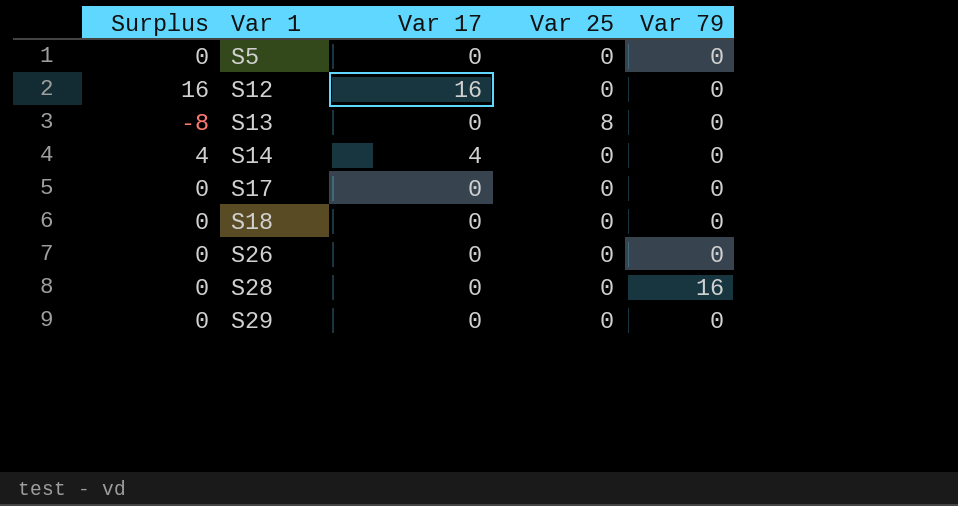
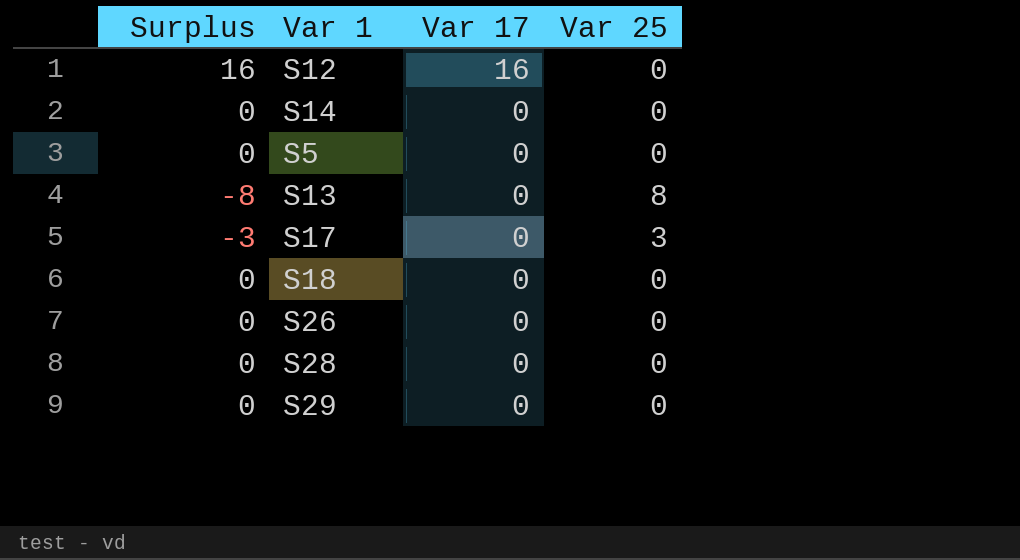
row order: Var 1 ascending -> Var 17 descending
column Var 79 | position: 5 -> none
S14 | Surplus: 4 -> 0
S14 | Var 17: 4 -> 0
S17 | Surplus: 0 -> -3
S17 | Var 25: 0 -> 3

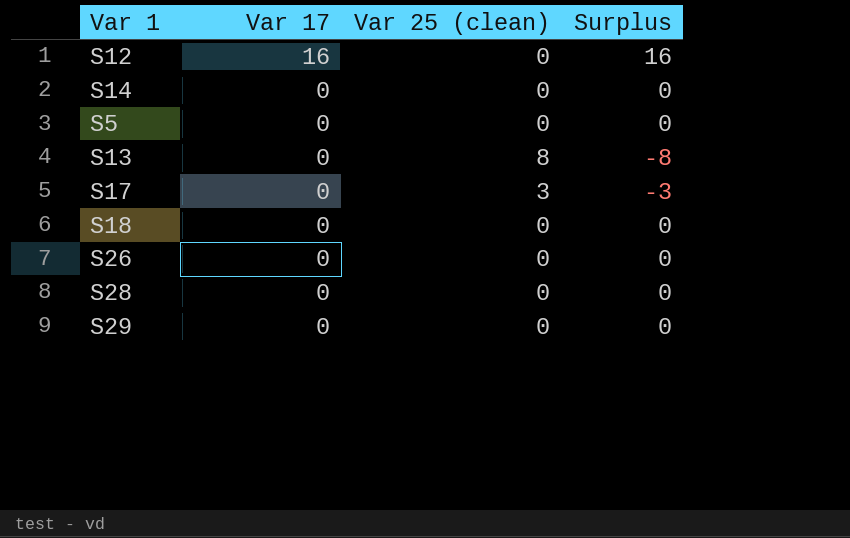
column name: Var 25 -> Var 25 (clean)
column Surplus | position: 1 -> 4

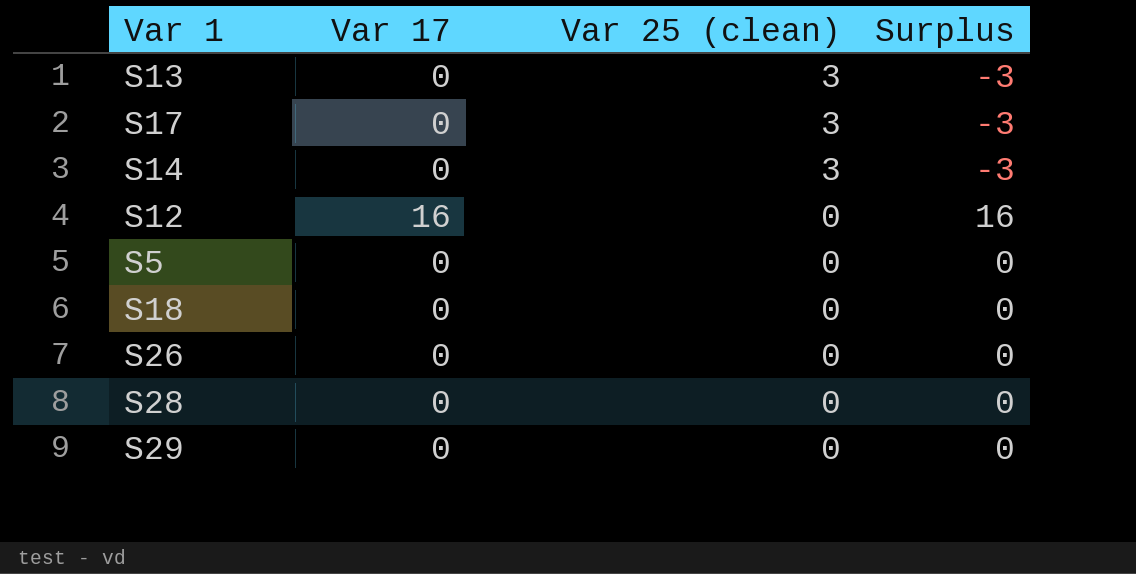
row order: Var 17 descending -> Var 25 (clean) descending
S13 | Var 25 (clean): 8 -> 3
S13 | Surplus: -8 -> -3
S14 | Var 25 (clean): 0 -> 3
S14 | Surplus: 0 -> -3

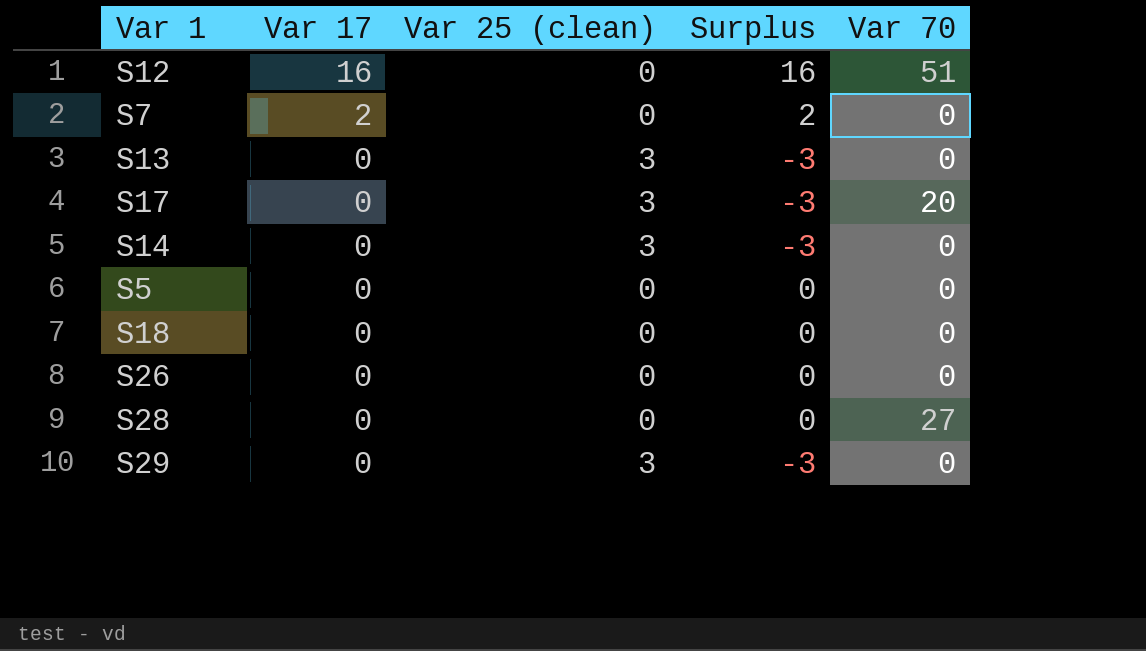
row order: Var 25 (clean) descending -> Var 17 descending
column Var 70 | position: none -> 5
row S7: none -> 2 | 0 | 2 | 0
S29 | Var 25 (clean): 0 -> 3
S29 | Surplus: 0 -> -3

